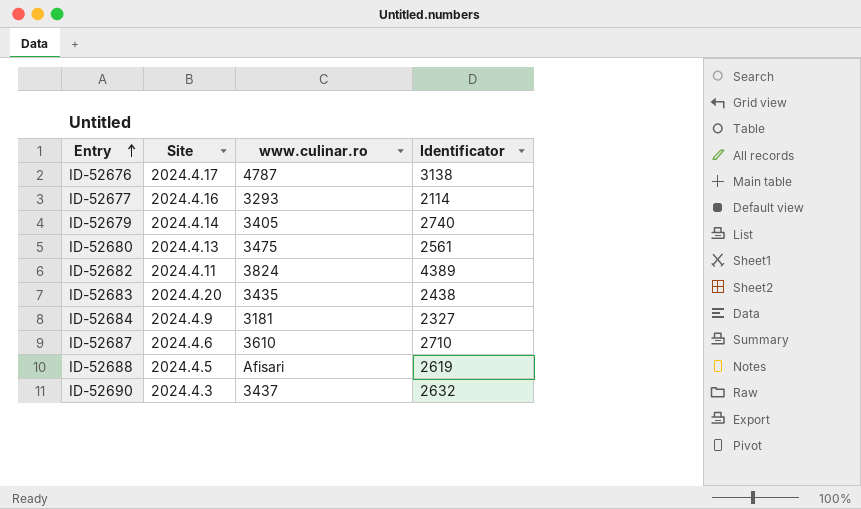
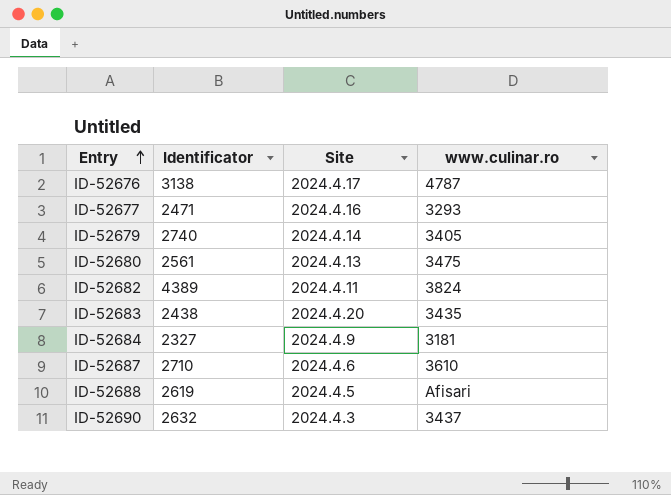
column Identificator | position: 4 -> 2
ID-52677 | Identificator: 2114 -> 2471

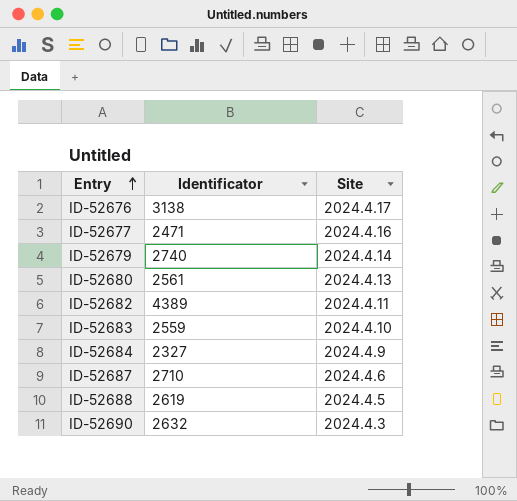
column www.culinar.ro | position: 4 -> none
ID-52683 | Identificator: 2438 -> 2559
ID-52683 | Site: 2024.4.20 -> 2024.4.10

